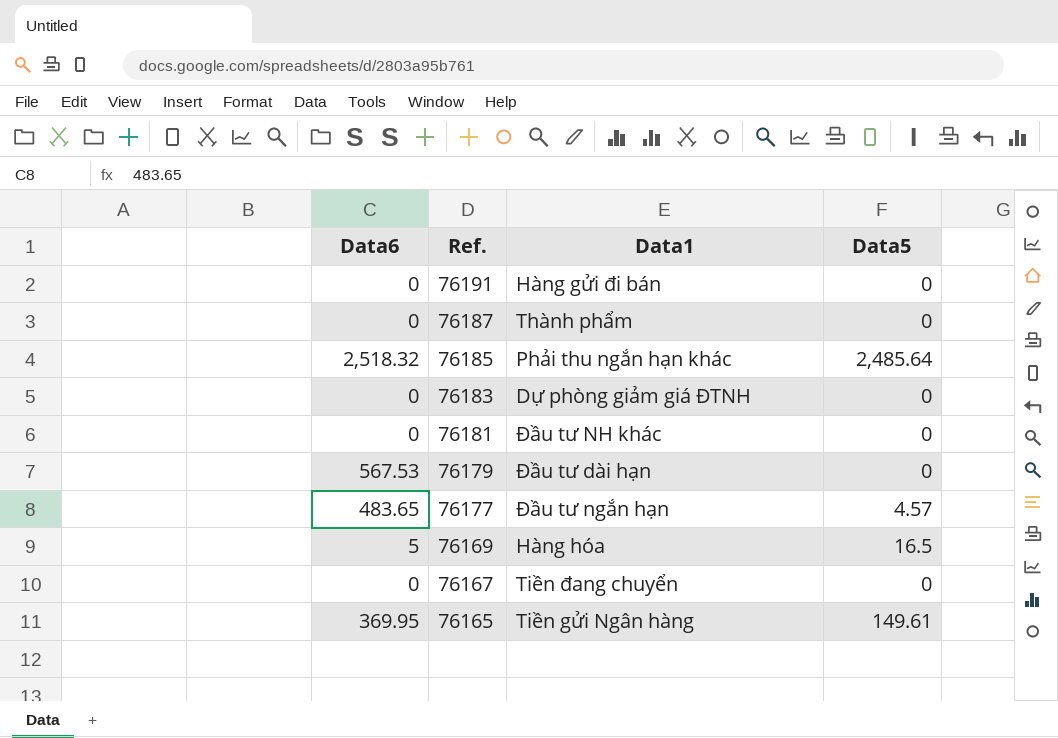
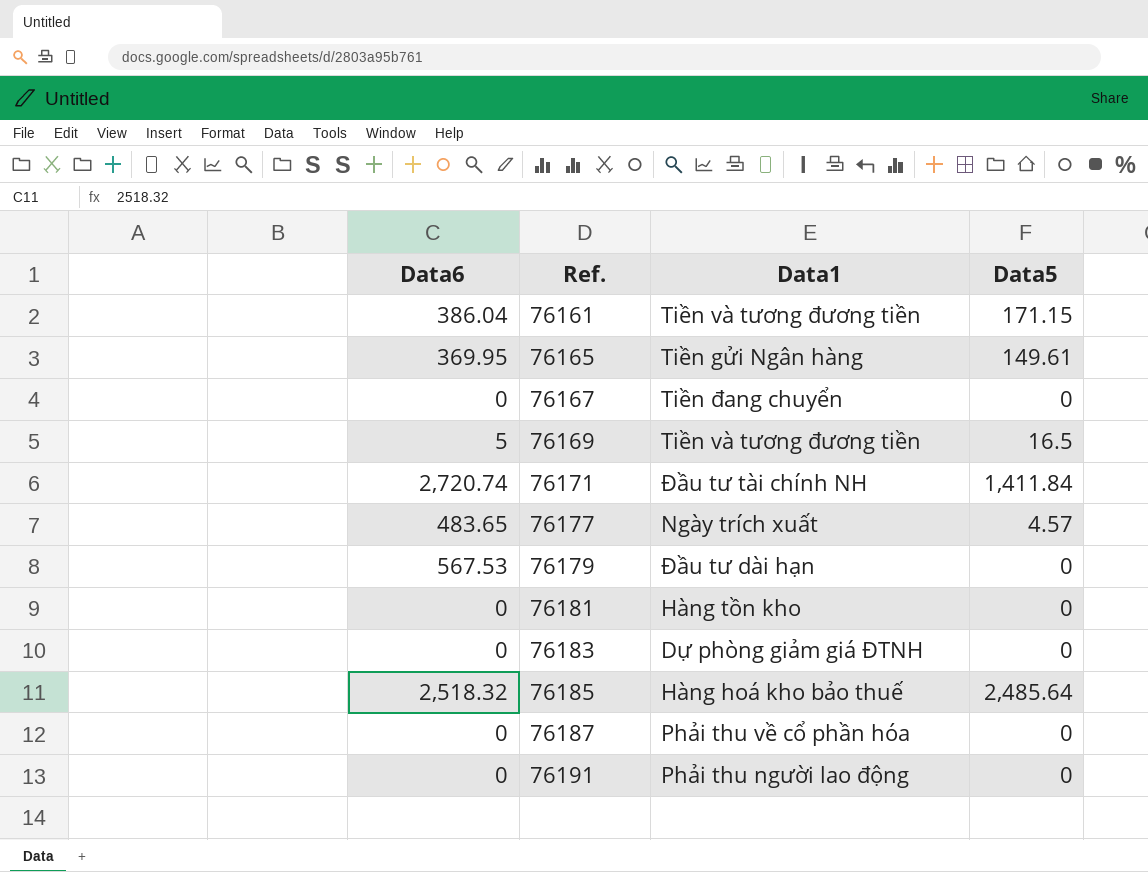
row order: Ref. descending -> Ref. ascending
row 76161: none -> 386.04 | Tiền và tương đương tiền | 171.15
76169 | Data1: Hàng hóa -> Tiền và tương đương tiền
row 76171: none -> 2,720.74 | Đầu tư tài chính NH | 1,411.84
76177 | Data1: Đầu tư ngắn hạn -> Ngày trích xuất
76181 | Data1: Đầu tư NH khác -> Hàng tồn kho
76185 | Data1: Phải thu ngắn hạn khác -> Hàng hoá kho bảo thuế
76187 | Data1: Thành phẩm -> Phải thu về cổ phần hóa
76191 | Data1: Hàng gửi đi bán -> Phải thu người lao động

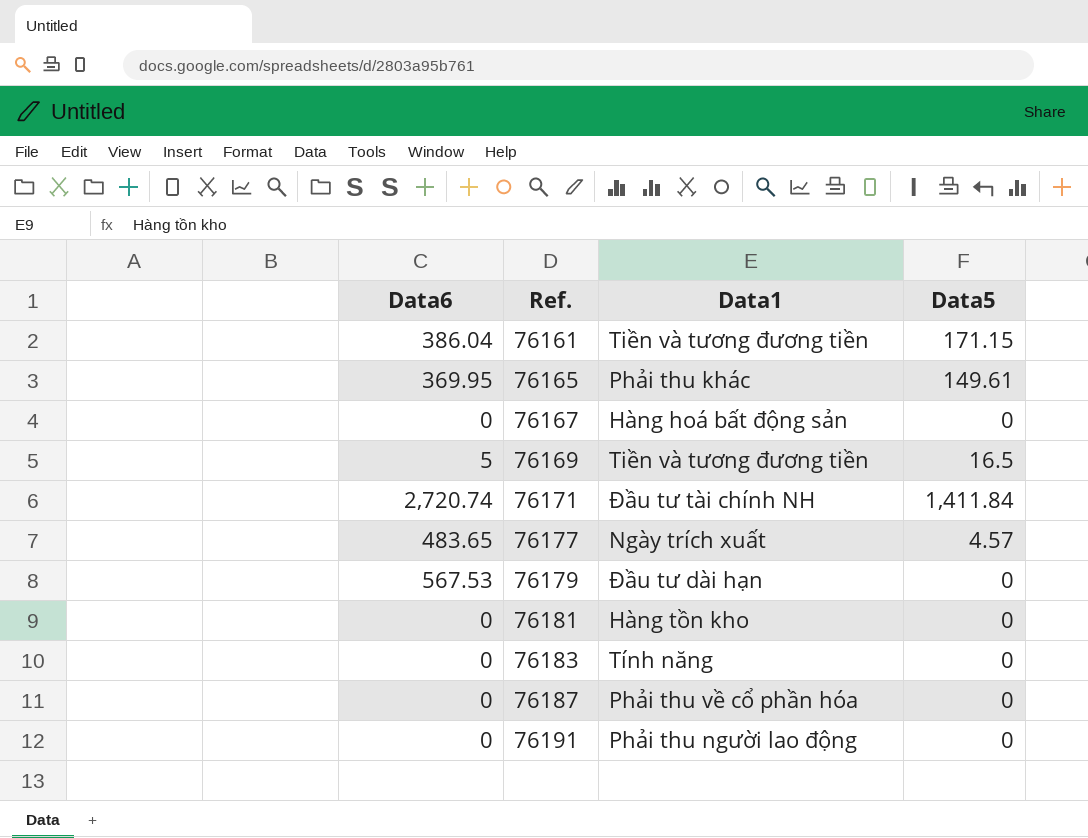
row 76185: 2,518.32 | Hàng hoá kho bảo thuế | 2,485.64 -> none
76165 | Data1: Tiền gửi Ngân hàng -> Phải thu khác
76167 | Data1: Tiền đang chuyển -> Hàng hoá bất động sản
76183 | Data1: Dự phòng giảm giá ĐTNH -> Tính năng

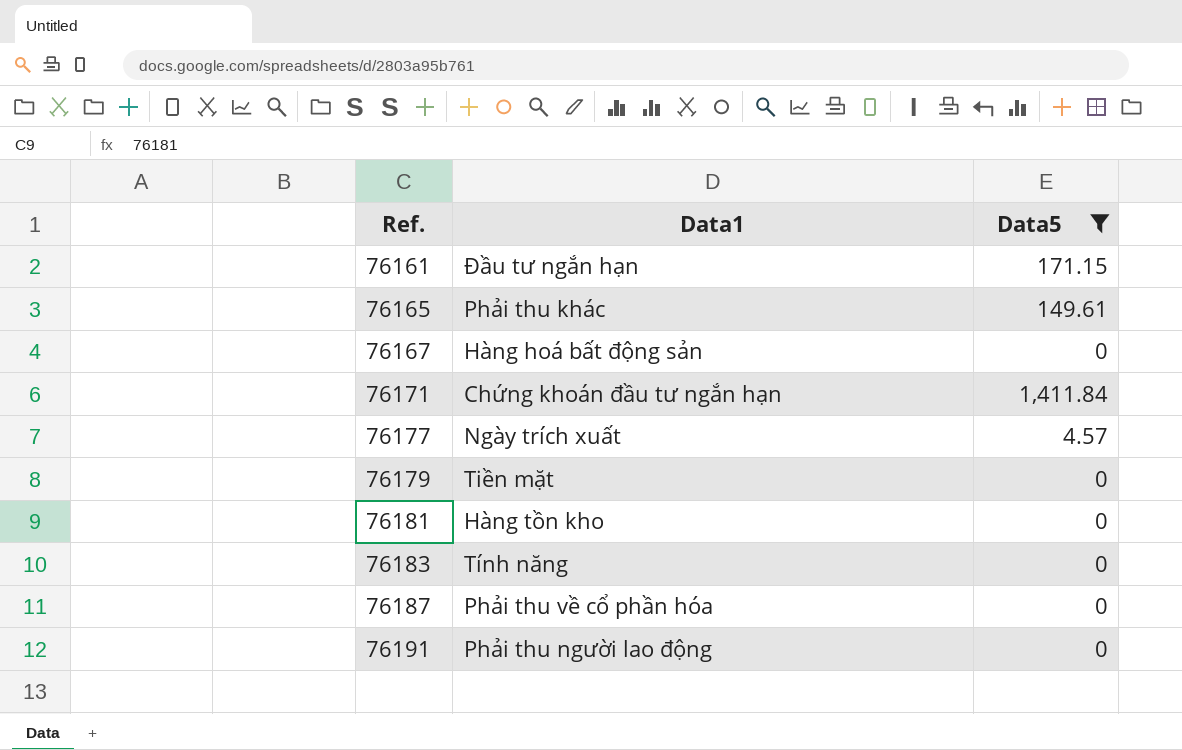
filter: none -> Data5 != 16.5
column Data6 | position: 1 -> none
76161 | Data1: Tiền và tương đương tiền -> Đầu tư ngắn hạn
76171 | Data1: Đầu tư tài chính NH -> Chứng khoán đầu tư ngắn hạn
76179 | Data1: Đầu tư dài hạn -> Tiền mặt

